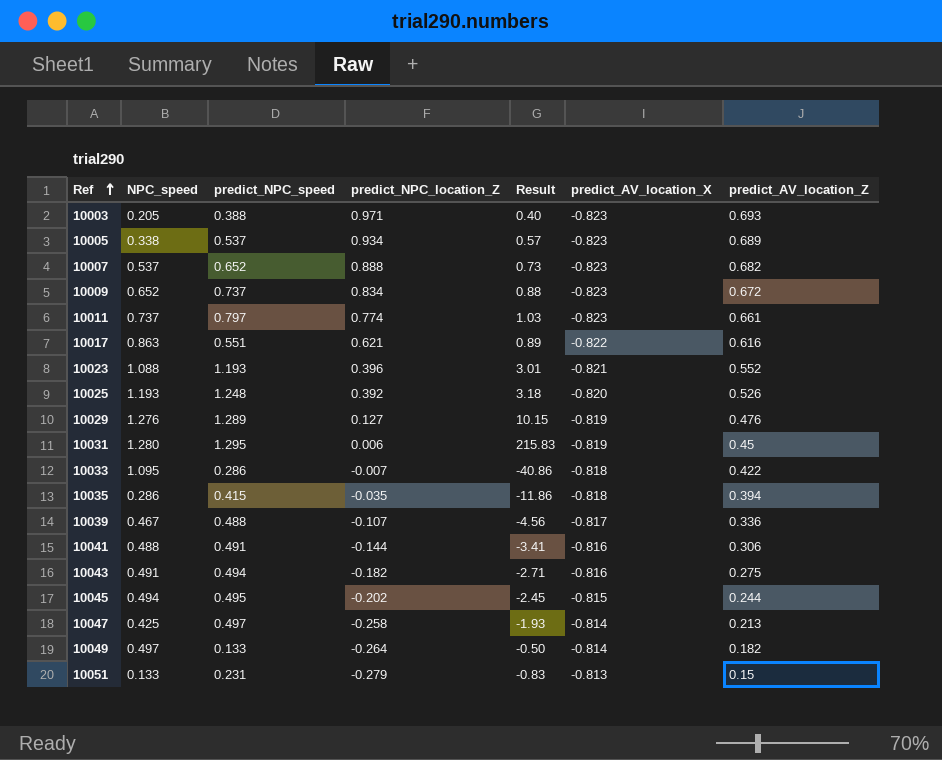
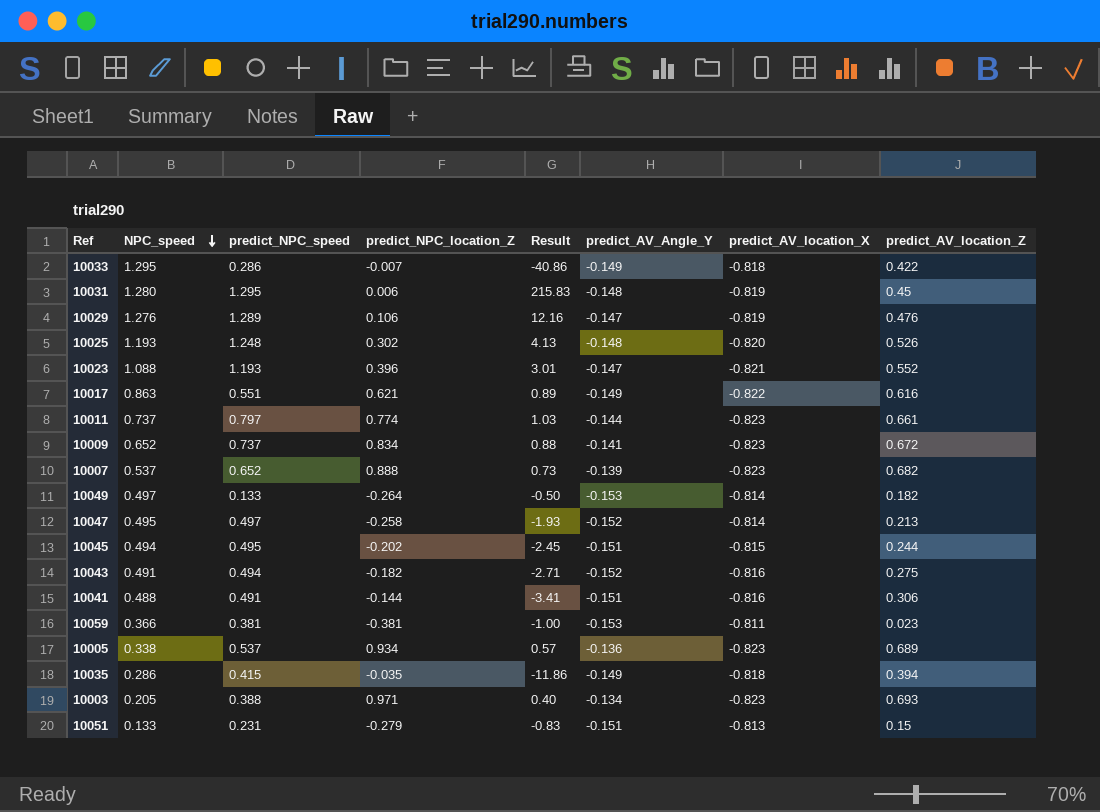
row order: Ref ascending -> NPC_speed descending
column predict_AV_Angle_Y | position: none -> 6
row 10039: 0.467 | 0.488 | -0.107 | -4.56 | -0.817 | 0.336 -> none
10033 | NPC_speed: 1.095 -> 1.295
10029 | predict_NPC_location_Z: 0.127 -> 0.106
10029 | Result: 10.15 -> 12.16
10025 | predict_NPC_location_Z: 0.392 -> 0.302
10025 | Result: 3.18 -> 4.13
10047 | NPC_speed: 0.425 -> 0.495
row 10059: none -> 0.366 | 0.381 | -0.381 | -1.00 | -0.153 | -0.811 | 0.023

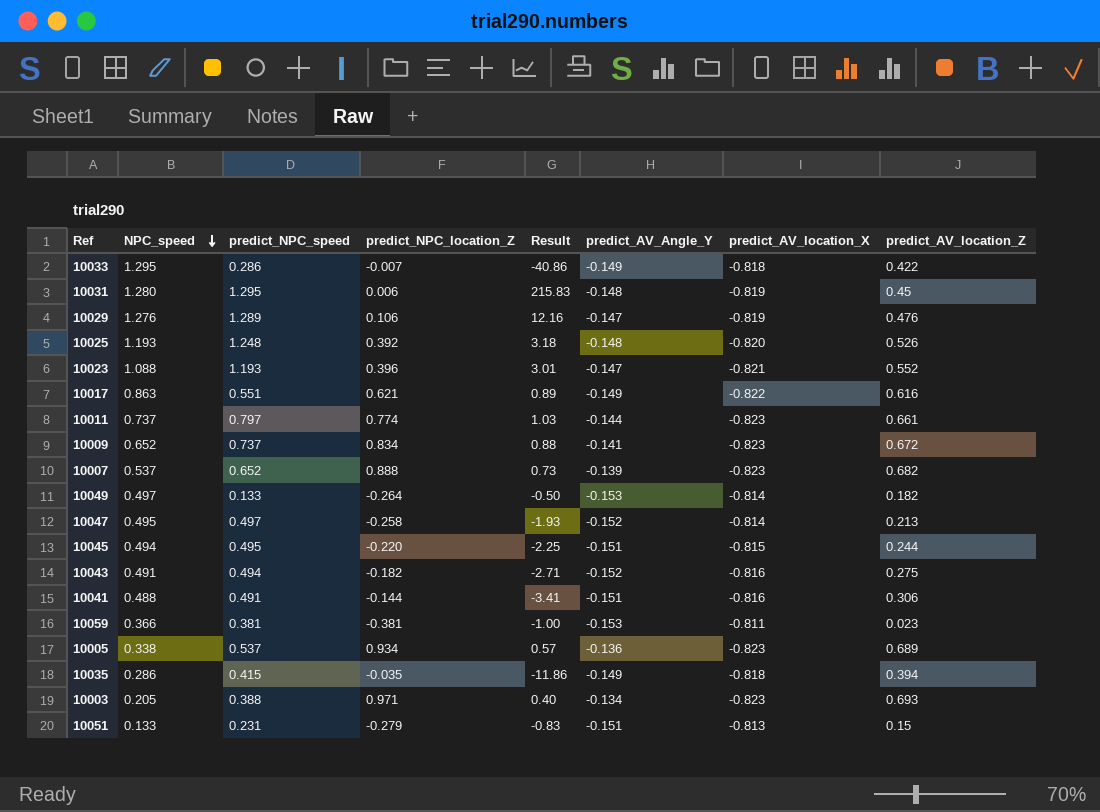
10025 | predict_NPC_location_Z: 0.302 -> 0.392
10025 | Result: 4.13 -> 3.18
10045 | predict_NPC_location_Z: -0.202 -> -0.220
10045 | Result: -2.45 -> -2.25

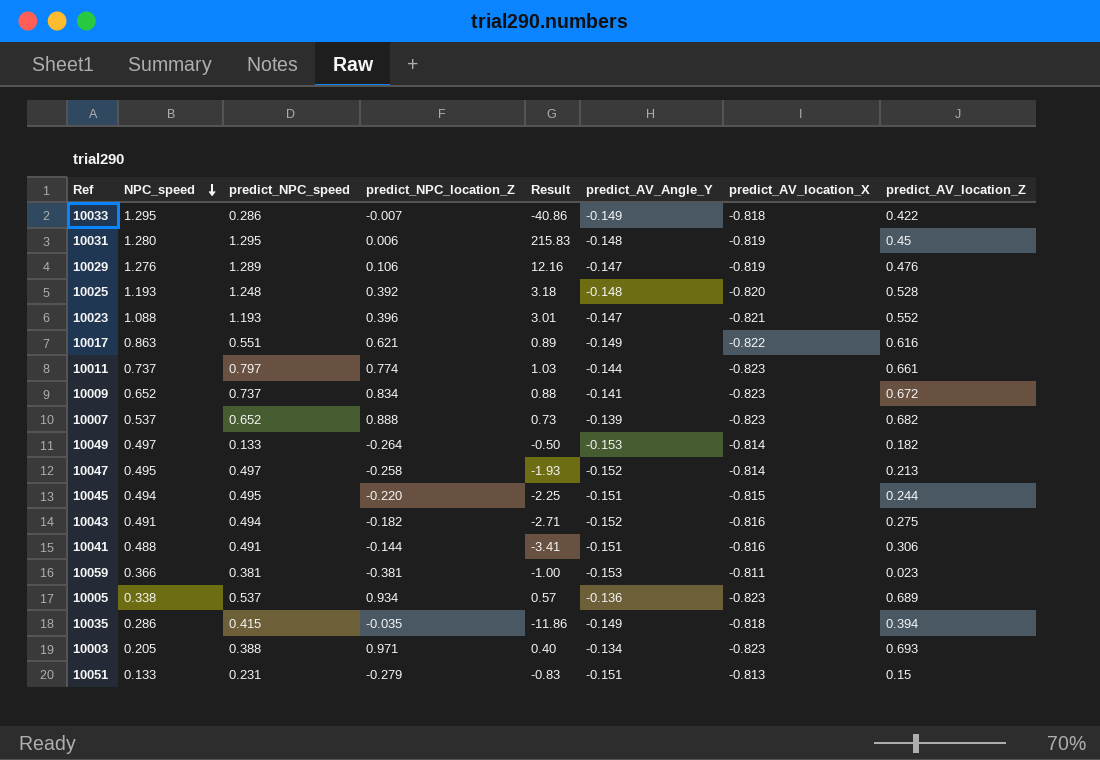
10025 | predict_AV_location_Z: 0.526 -> 0.528

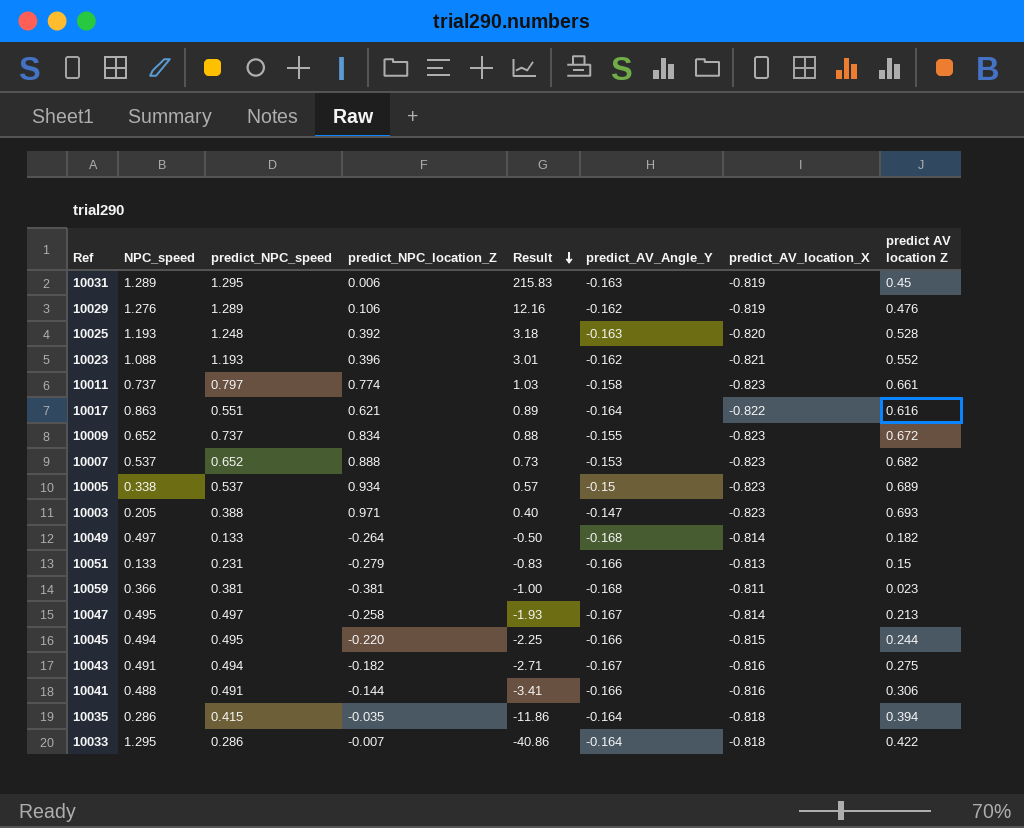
row order: NPC_speed descending -> Result descending
column name: predict_AV_location_Z -> predict AV location Z
10031 | NPC_speed: 1.280 -> 1.289
10031 | predict_AV_Angle_Y: -0.148 -> -0.163
10029 | predict_AV_Angle_Y: -0.147 -> -0.162
10025 | predict_AV_Angle_Y: -0.148 -> -0.163
10023 | predict_AV_Angle_Y: -0.147 -> -0.162
10011 | predict_AV_Angle_Y: -0.144 -> -0.158
10017 | predict_AV_Angle_Y: -0.149 -> -0.164
10009 | predict_AV_Angle_Y: -0.141 -> -0.155
10007 | predict_AV_Angle_Y: -0.139 -> -0.153
10005 | predict_AV_Angle_Y: -0.136 -> -0.15
10003 | predict_AV_Angle_Y: -0.134 -> -0.147
10049 | predict_AV_Angle_Y: -0.153 -> -0.168
10051 | predict_AV_Angle_Y: -0.151 -> -0.166
10059 | predict_AV_Angle_Y: -0.153 -> -0.168
10047 | predict_AV_Angle_Y: -0.152 -> -0.167
10045 | predict_AV_Angle_Y: -0.151 -> -0.166
10043 | predict_AV_Angle_Y: -0.152 -> -0.167
10041 | predict_AV_Angle_Y: -0.151 -> -0.166
10035 | predict_AV_Angle_Y: -0.149 -> -0.164
10033 | predict_AV_Angle_Y: -0.149 -> -0.164

